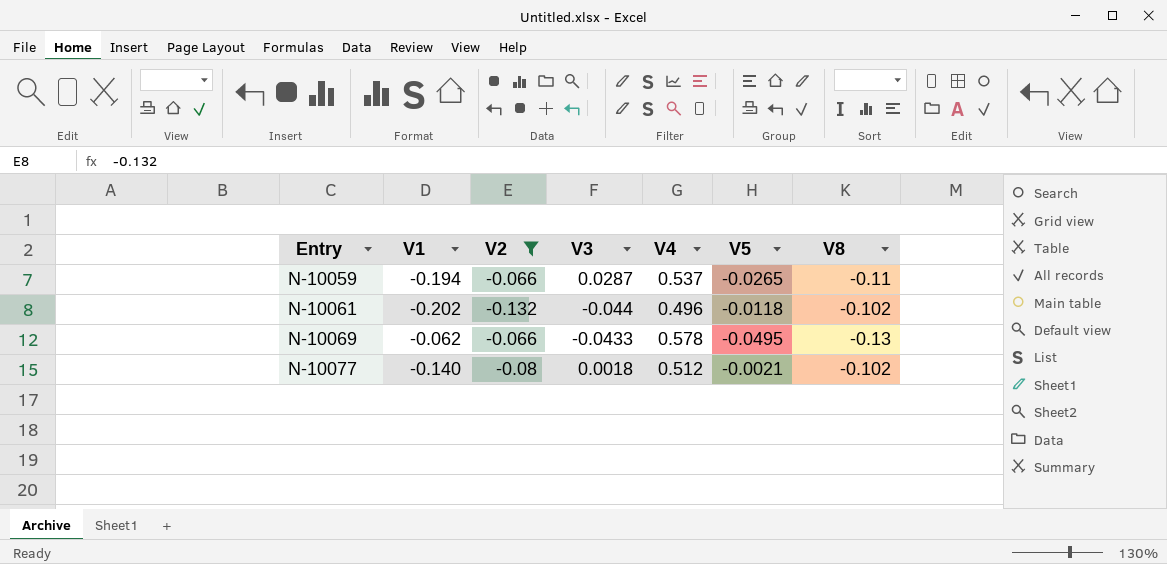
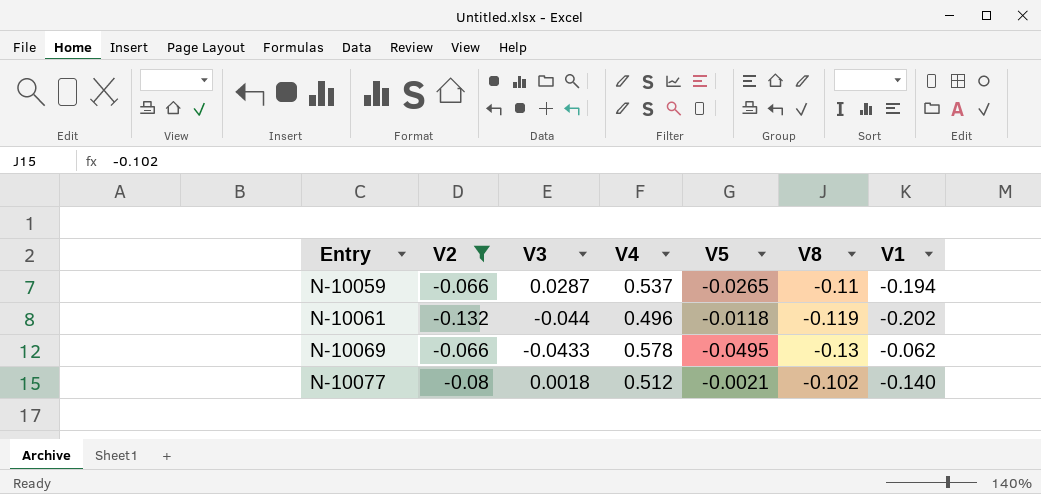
column V1 | position: 2 -> 7
N-10061 | V8: -0.102 -> -0.119

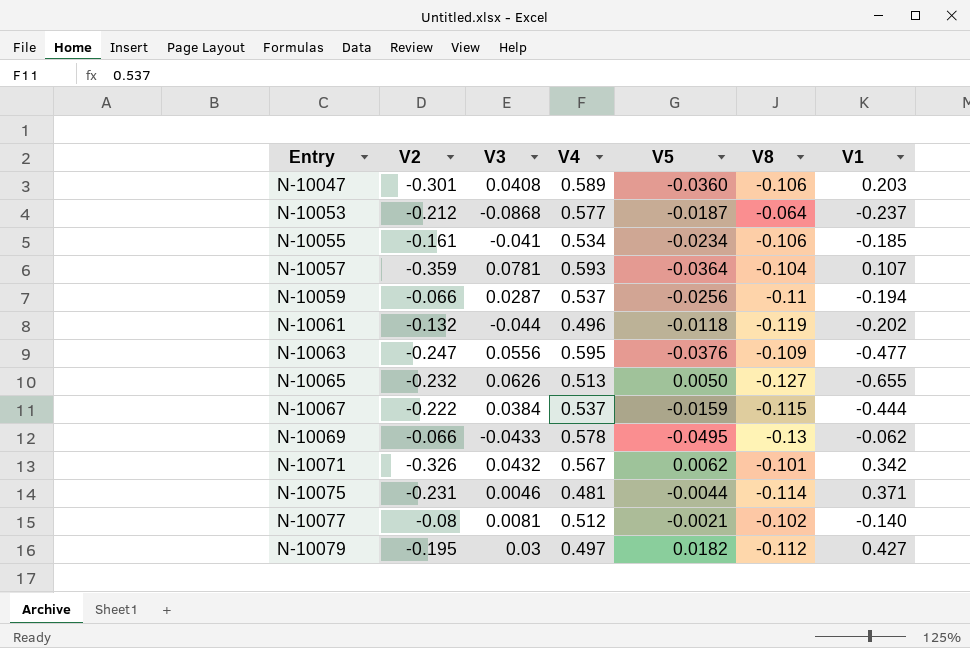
filter: V2 >= -0.132 -> none
N-10059 | V5: -0.0265 -> -0.0256
N-10077 | V3: 0.0018 -> 0.0081

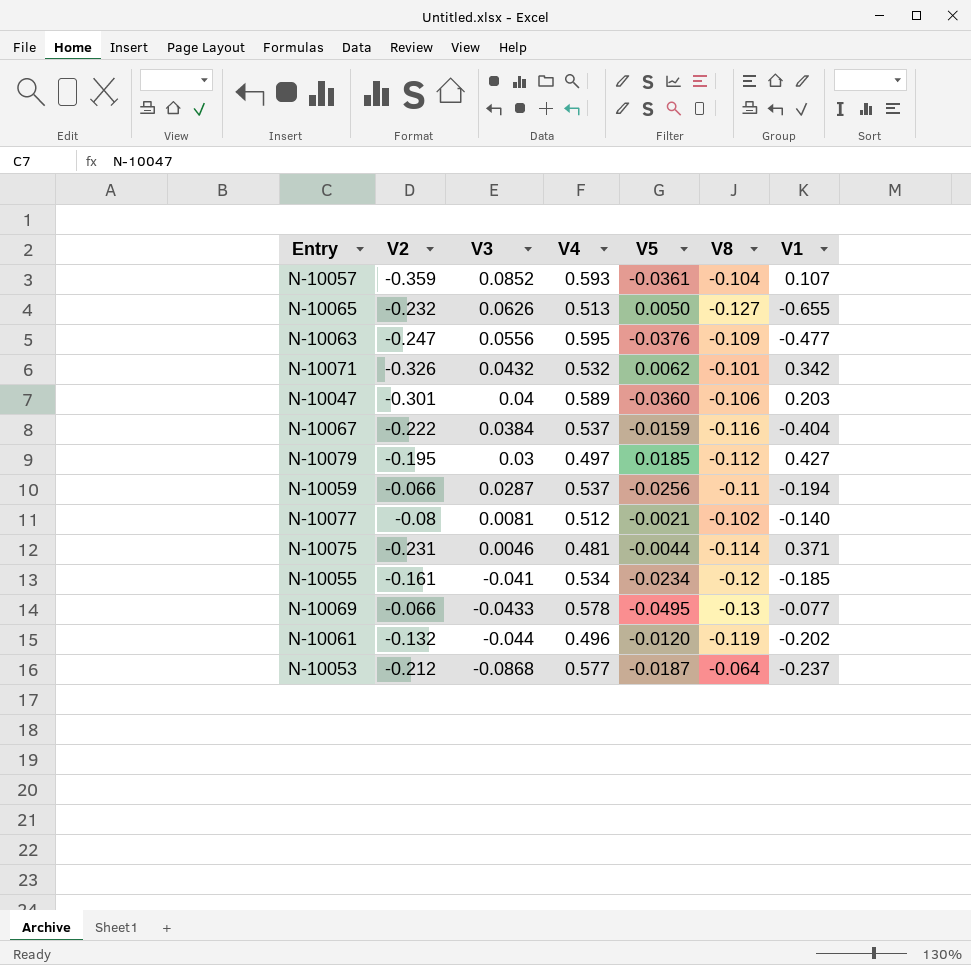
row order: Entry ascending -> V3 descending
N-10057 | V3: 0.0781 -> 0.0852
N-10057 | V5: -0.0364 -> -0.0361
N-10071 | V4: 0.567 -> 0.532
N-10047 | V3: 0.0408 -> 0.04
N-10067 | V8: -0.115 -> -0.116
N-10067 | V1: -0.444 -> -0.404
N-10079 | V5: 0.0182 -> 0.0185
N-10055 | V8: -0.106 -> -0.12
N-10069 | V1: -0.062 -> -0.077
N-10061 | V5: -0.0118 -> -0.0120

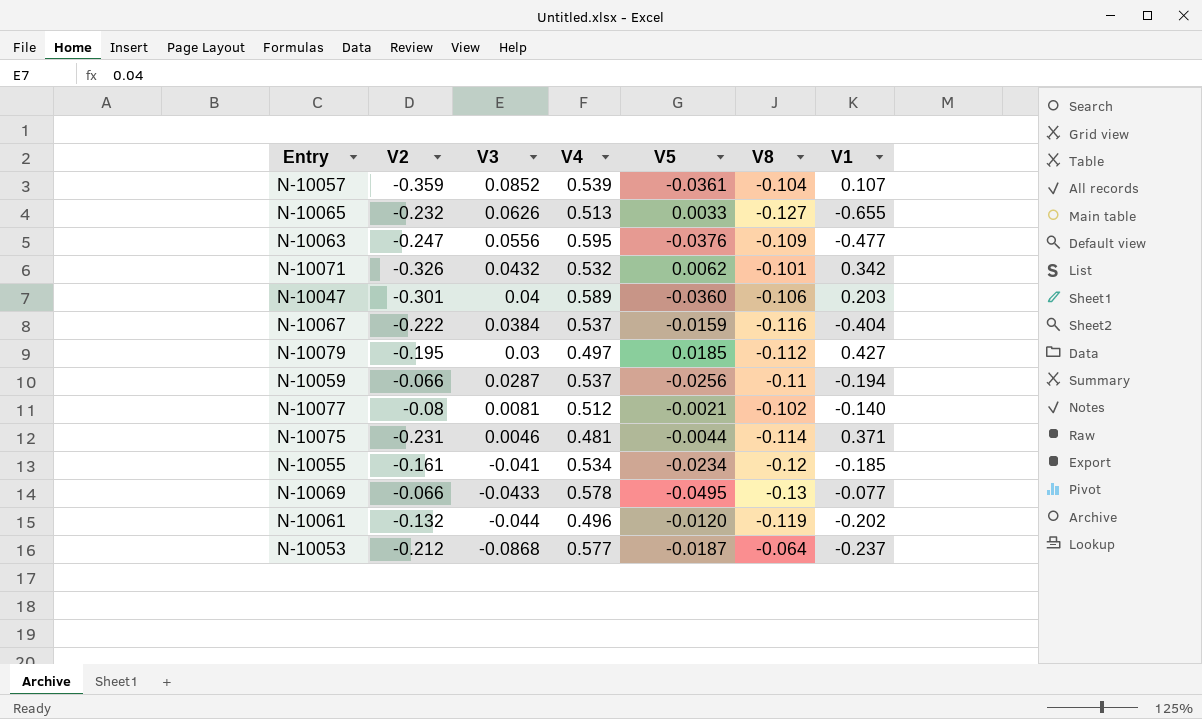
N-10057 | V4: 0.593 -> 0.539
N-10065 | V5: 0.0050 -> 0.0033

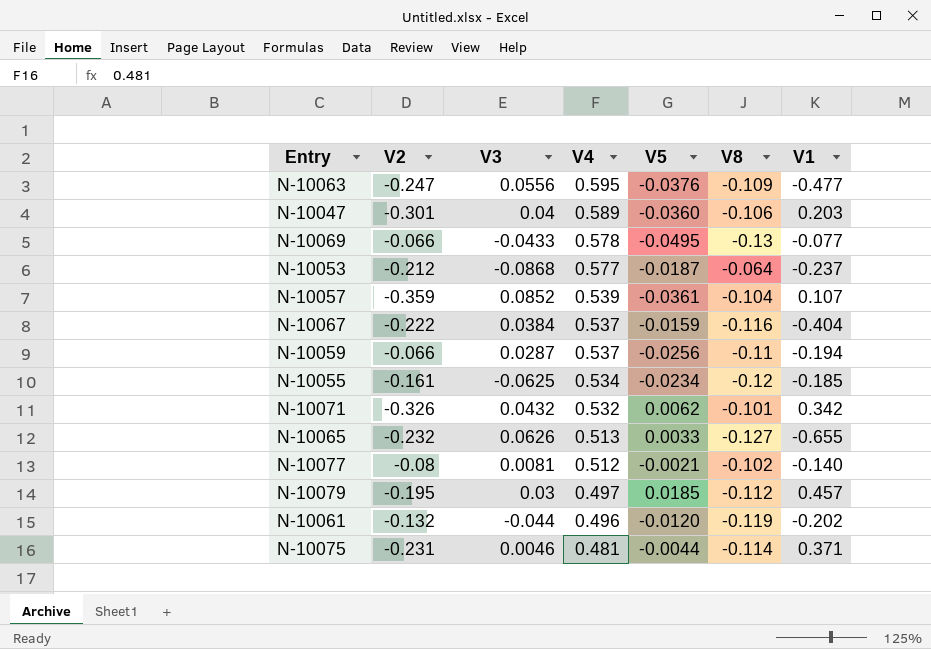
row order: V3 descending -> V4 descending
N-10055 | V3: -0.041 -> -0.0625
N-10079 | V1: 0.427 -> 0.457

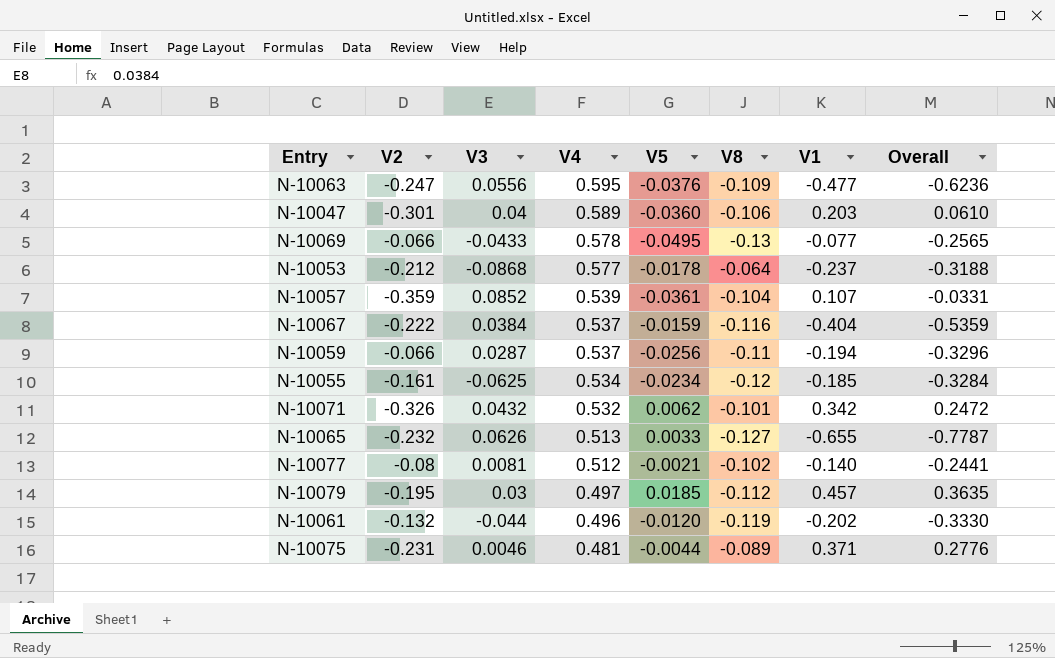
column Overall | formula: none -> [V5] + [V8] + [V1]
N-10053 | V5: -0.0187 -> -0.0178
N-10075 | V8: -0.114 -> -0.089

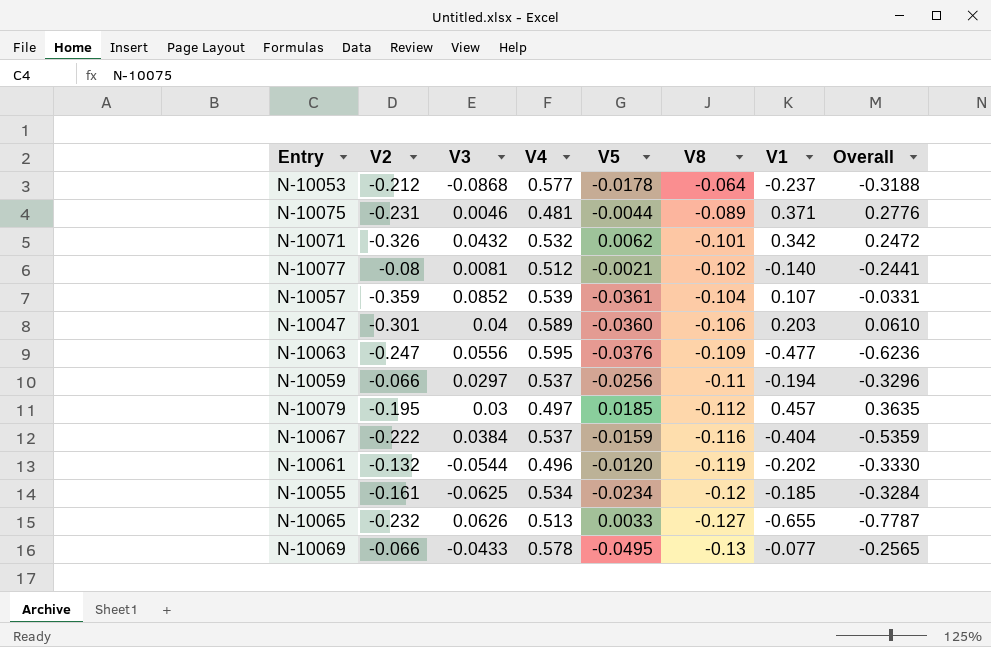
row order: V4 descending -> V8 descending
N-10059 | V3: 0.0287 -> 0.0297
N-10061 | V3: -0.044 -> -0.0544

